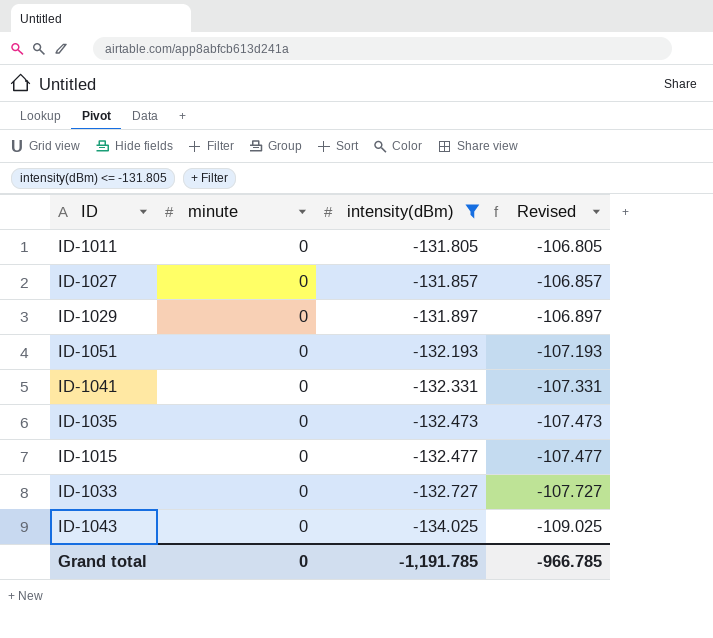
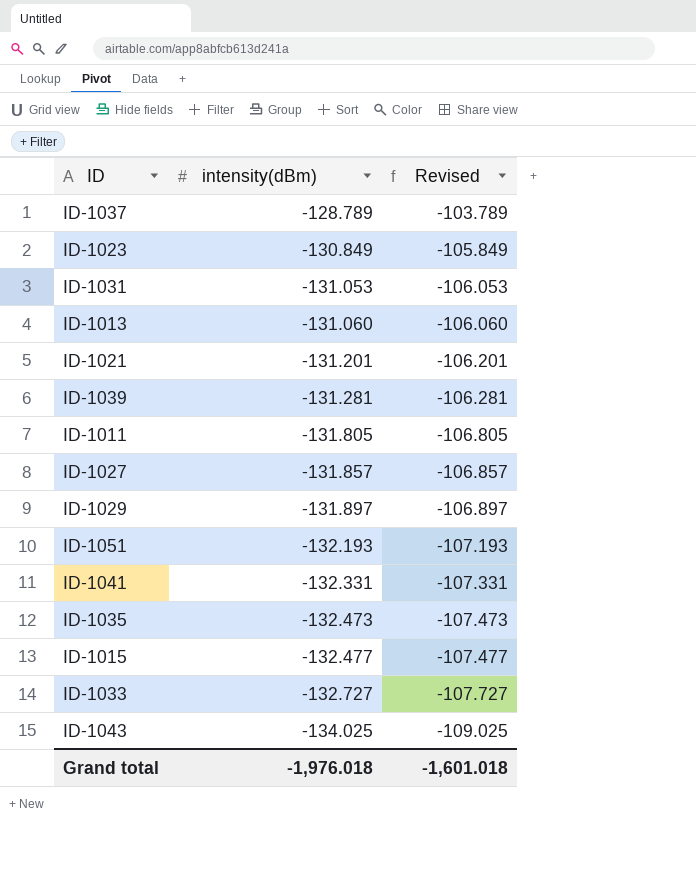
filter: intensity(dBm) <= -131.805 -> none
column minute | position: 2 -> none
Grand total | intensity(dBm): -1,191.785 -> -1,976.018
Grand total | Revised: -966.785 -> -1,601.018

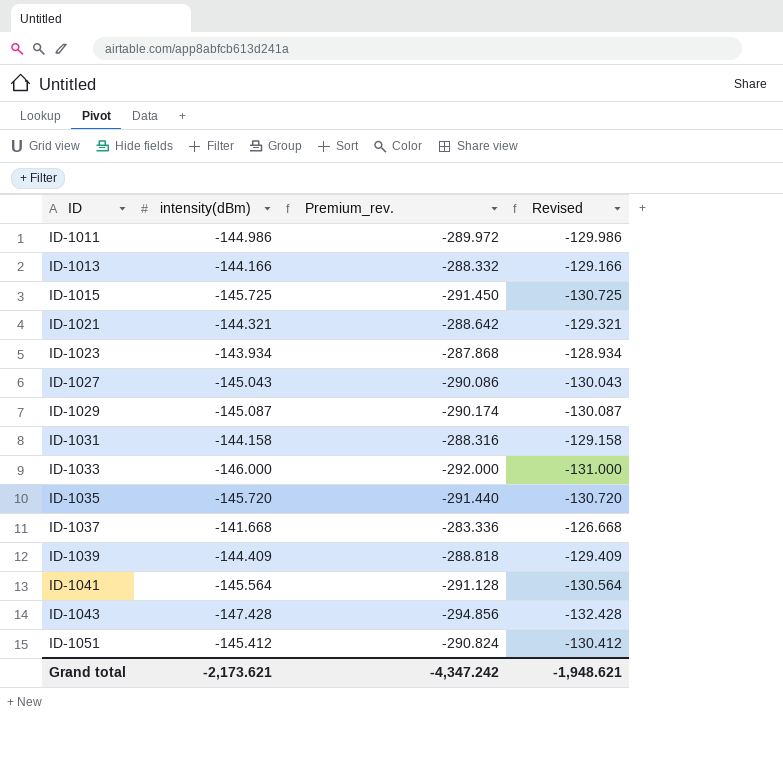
row order: intensity(dBm) descending -> ID ascending
column Premium_rev. | formula: none -> [intensity(dBm)] * 2
column Revised | formula: [intensity(dBm)] + 25 -> [intensity(dBm)] + 15
ID-1011 | intensity(dBm): -131.805 -> -144.986
ID-1013 | intensity(dBm): -131.060 -> -144.166
ID-1015 | intensity(dBm): -132.477 -> -145.725
ID-1021 | intensity(dBm): -131.201 -> -144.321
ID-1023 | intensity(dBm): -130.849 -> -143.934
ID-1027 | intensity(dBm): -131.857 -> -145.043
ID-1029 | intensity(dBm): -131.897 -> -145.087
ID-1031 | intensity(dBm): -131.053 -> -144.158
ID-1033 | intensity(dBm): -132.727 -> -146.000
ID-1035 | intensity(dBm): -132.473 -> -145.720
ID-1037 | intensity(dBm): -128.789 -> -141.668
ID-1039 | intensity(dBm): -131.281 -> -144.409
ID-1041 | intensity(dBm): -132.331 -> -145.564
ID-1043 | intensity(dBm): -134.025 -> -147.428
ID-1051 | intensity(dBm): -132.193 -> -145.412
Grand total | intensity(dBm): -1,976.018 -> -2,173.621
Grand total | Revised: -1,601.018 -> -1,948.621

